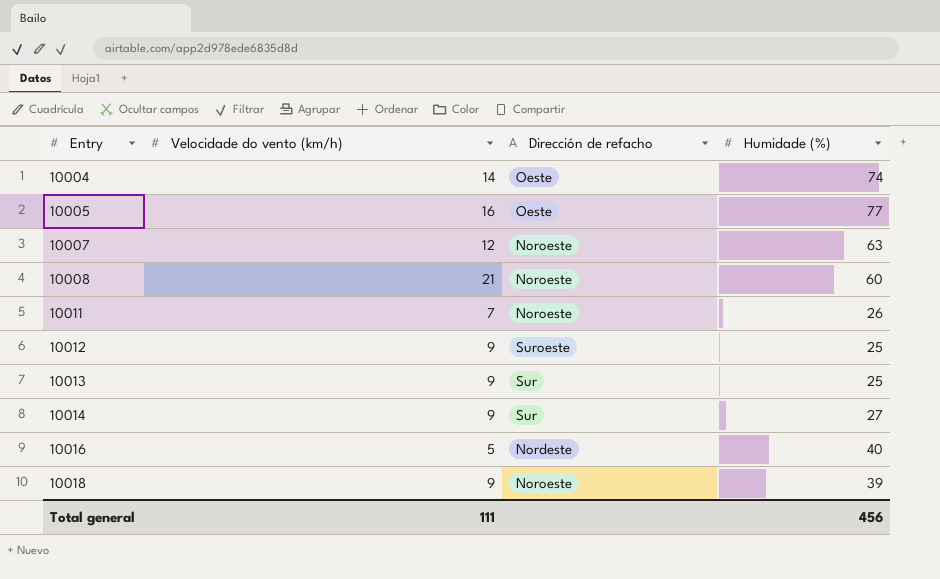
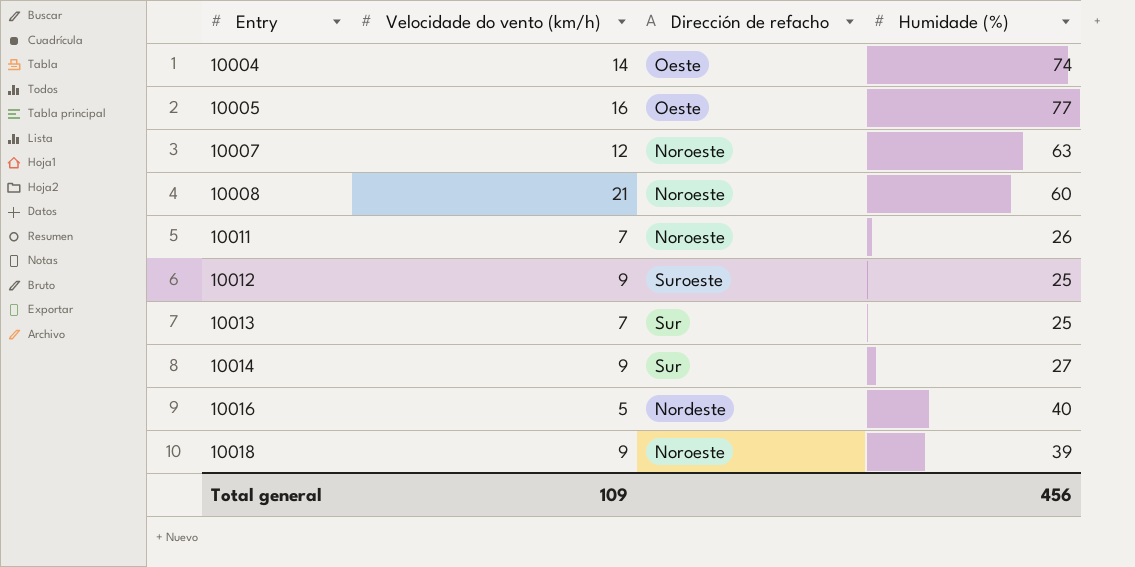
10013 | Velocidade do vento (km/h): 9 -> 7
Total general | Velocidade do vento (km/h): 111 -> 109

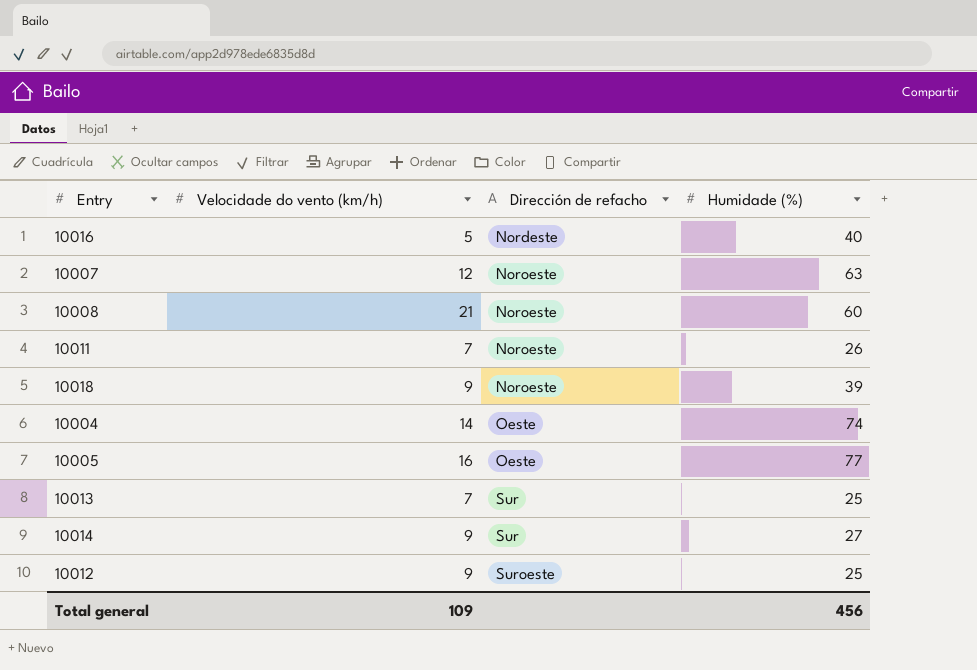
row order: Entry ascending -> Dirección de refacho ascending

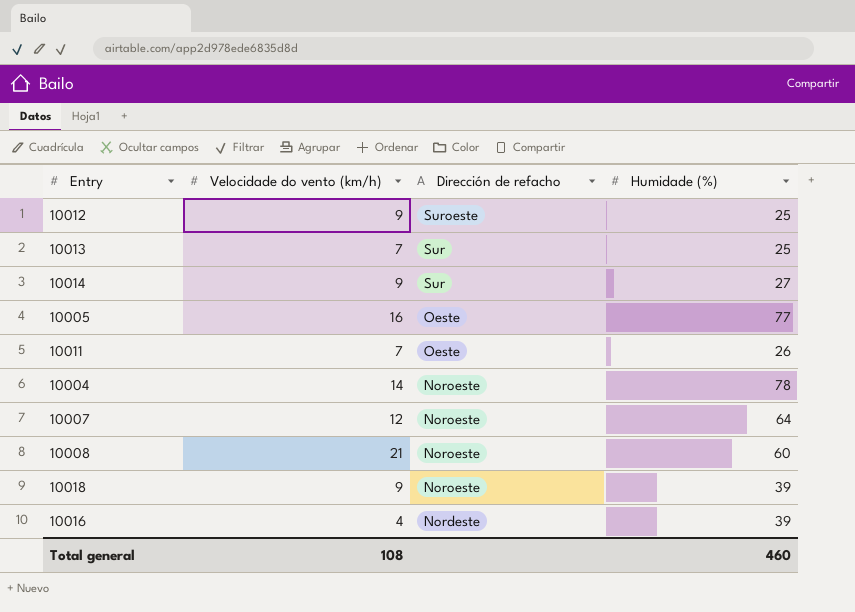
row order: Dirección de refacho ascending -> Dirección de refacho descending
10011 | Dirección de refacho: Noroeste -> Oeste
10004 | Dirección de refacho: Oeste -> Noroeste
10004 | Humidade (%): 74 -> 78
10007 | Humidade (%): 63 -> 64
10016 | Velocidade do vento (km/h): 5 -> 4
10016 | Humidade (%): 40 -> 39
Total general | Velocidade do vento (km/h): 109 -> 108
Total general | Humidade (%): 456 -> 460

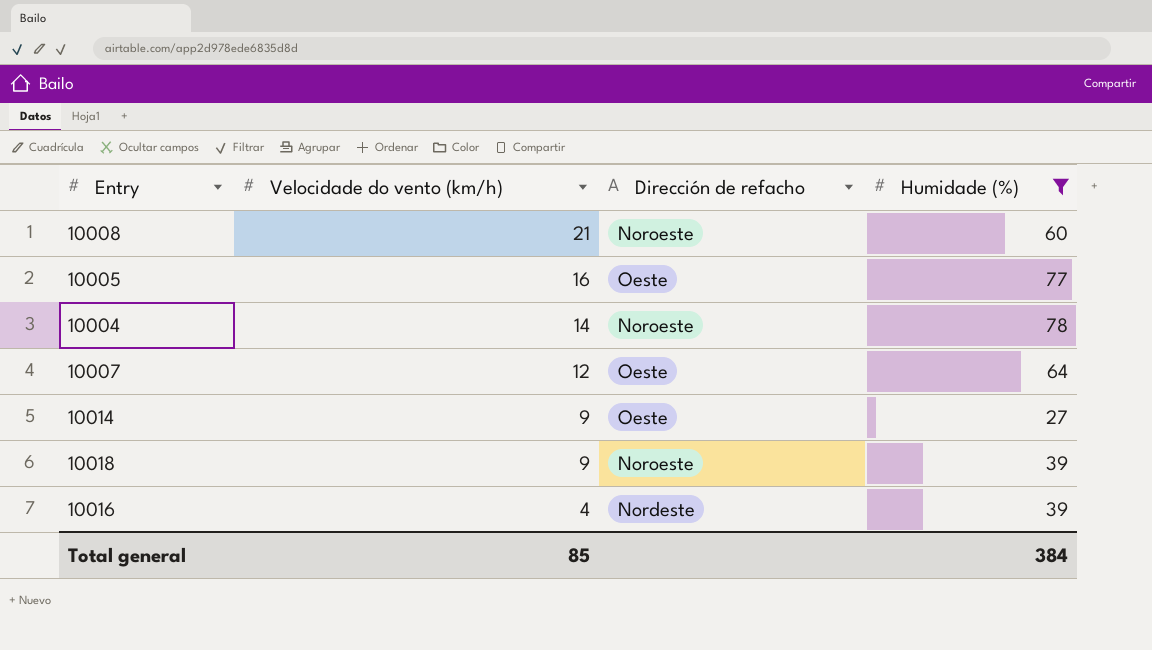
filter: none -> Humidade (%) >= 27
row order: Dirección de refacho descending -> Velocidade do vento (km/h) descending
10007 | Dirección de refacho: Noroeste -> Oeste
10014 | Dirección de refacho: Sur -> Oeste
Total general | Velocidade do vento (km/h): 108 -> 85
Total general | Humidade (%): 460 -> 384

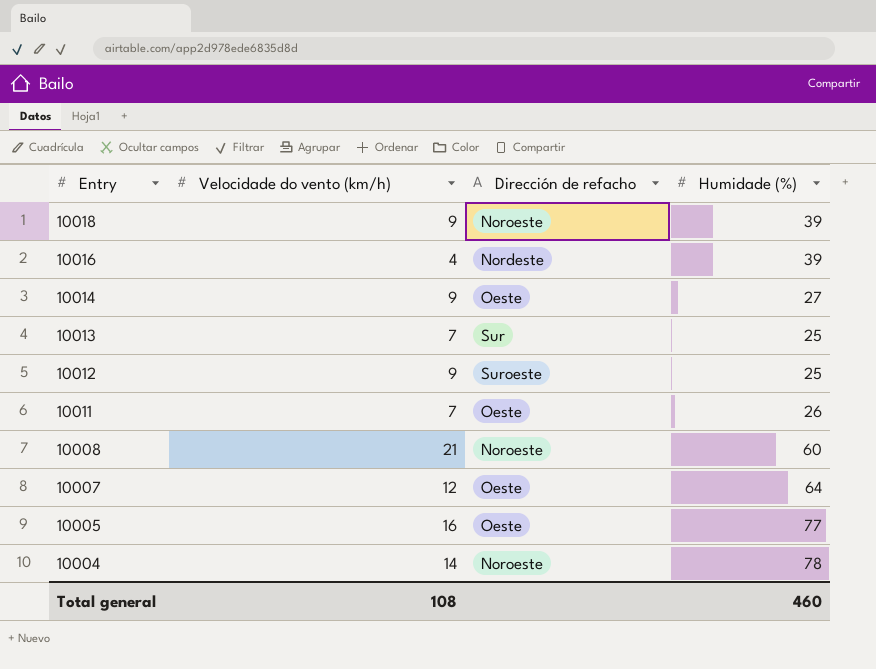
filter: Humidade (%) >= 27 -> none
row order: Velocidade do vento (km/h) descending -> Entry descending
Total general | Velocidade do vento (km/h): 85 -> 108
Total general | Humidade (%): 384 -> 460

